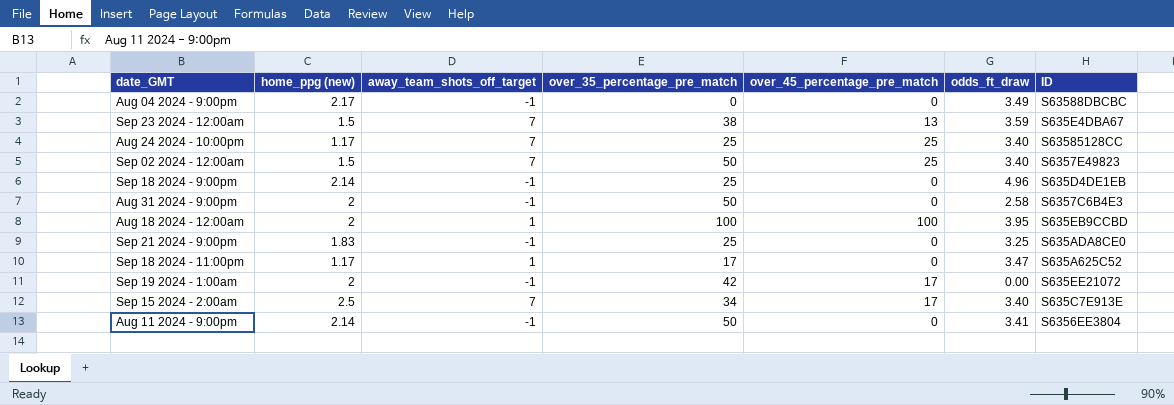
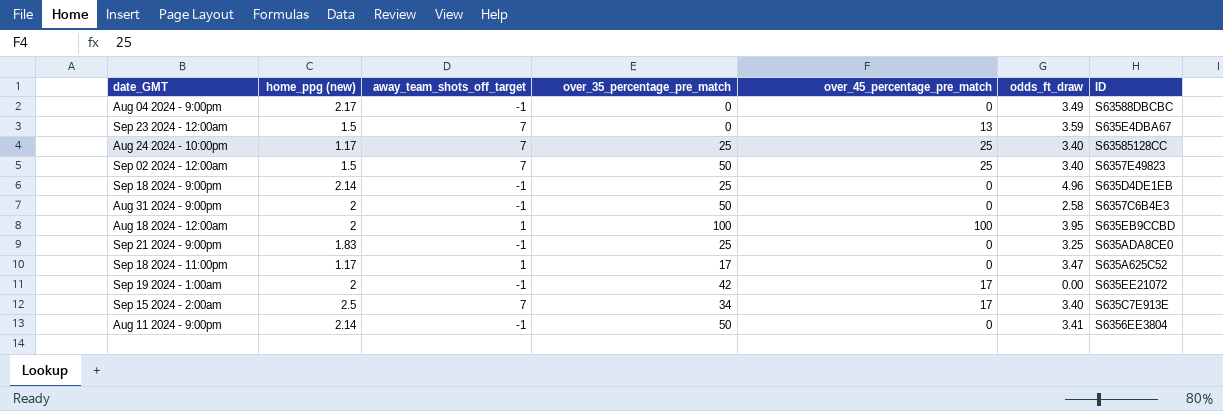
Sep 23 2024 - 12:00am | over_35_percentage_pre_match: 38 -> 0

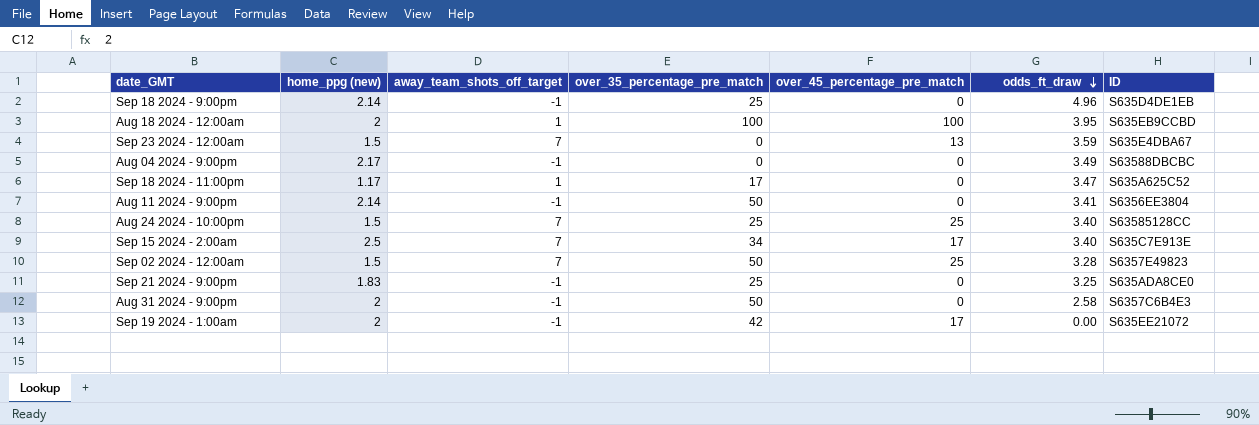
row order: none -> odds_ft_draw descending
Aug 24 2024 - 10:00pm | home_ppg (new): 1.17 -> 1.5
Sep 02 2024 - 12:00am | odds_ft_draw: 3.40 -> 3.28

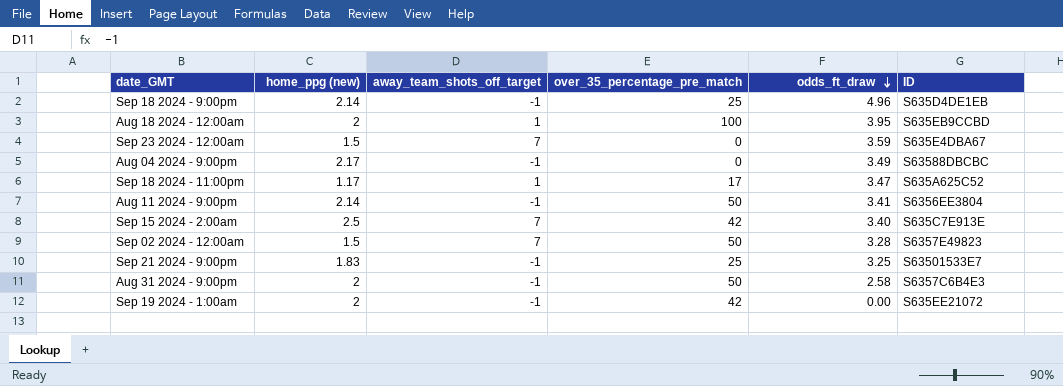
column over_45_percentage_pre_match | position: 5 -> none
row Aug 24 2024 - 10:00pm: 1.5 | 7 | 25 | 25 | 3.40 | S63585128CC -> none
Sep 15 2024 - 2:00am | over_35_percentage_pre_match: 34 -> 42
Sep 21 2024 - 9:00pm | ID: S635ADA8CE0 -> S63501533E7

